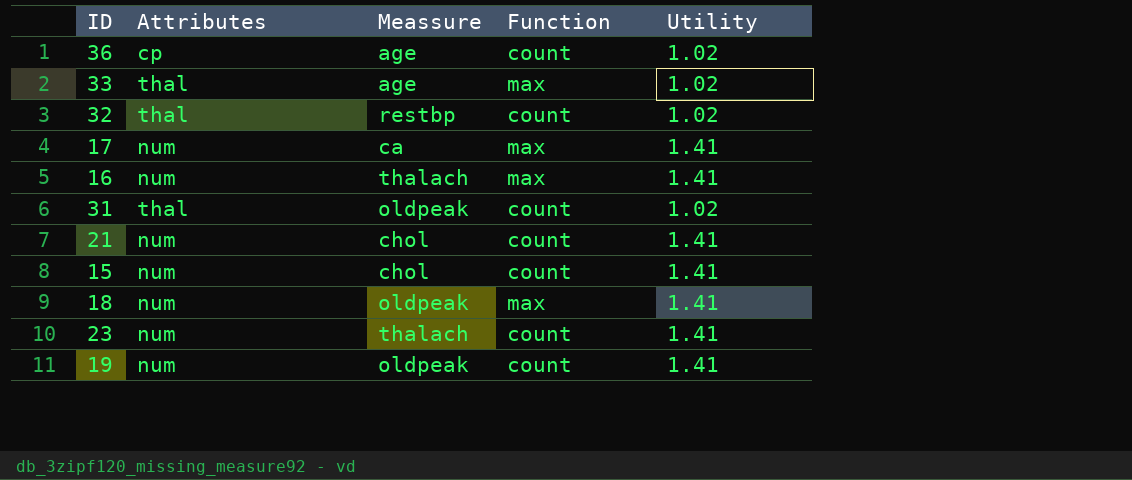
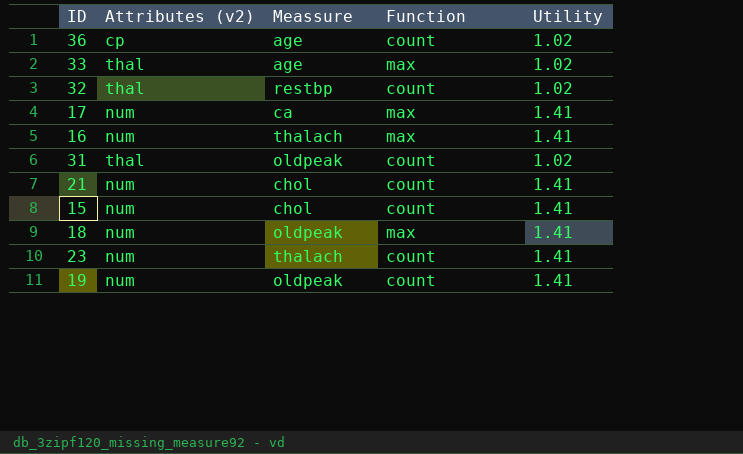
column name: Attributes -> Attributes (v2)

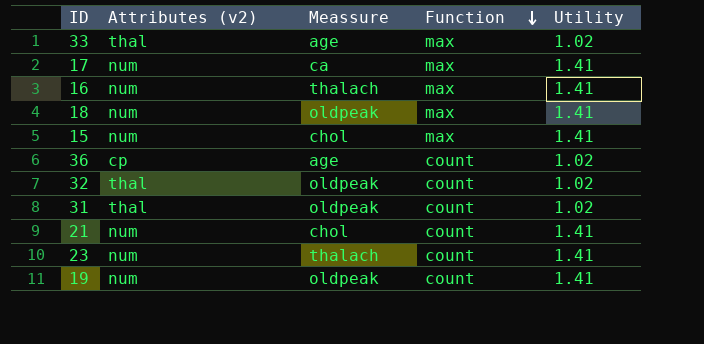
row order: none -> Function descending
15 | Function: count -> max
32 | Meassure: restbp -> oldpeak

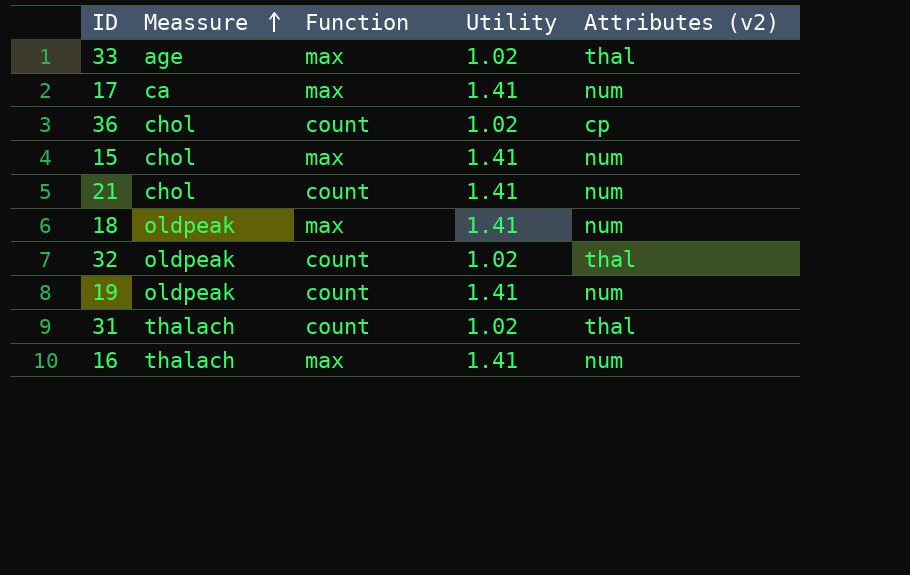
row order: Function descending -> Meassure ascending
column Attributes (v2) | position: 2 -> 5
row 23: num | thalach | count | 1.41 -> none
36 | Meassure: age -> chol
31 | Meassure: oldpeak -> thalach

